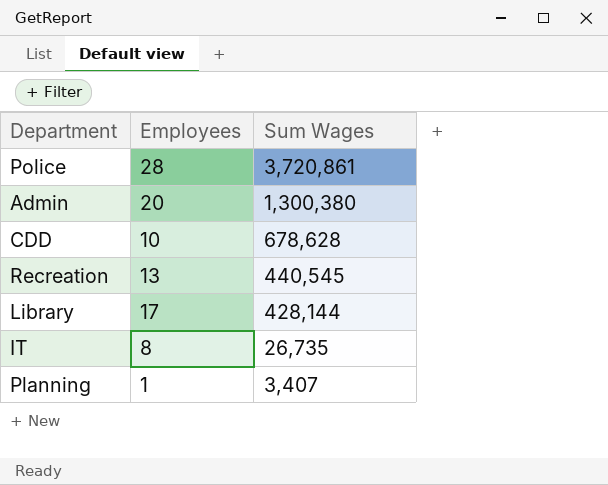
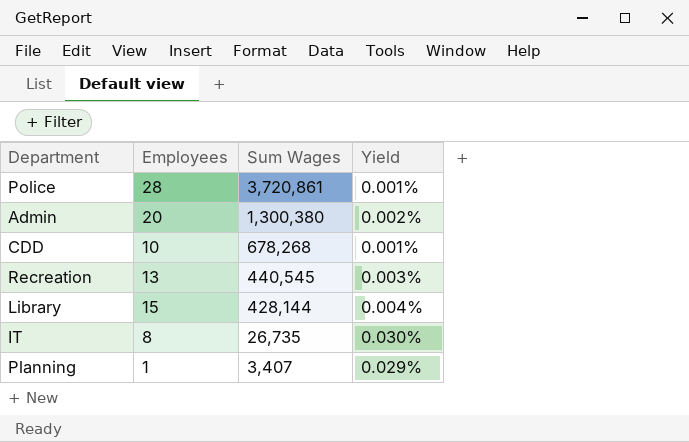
column Yield | formula: none -> [Employees] / [Sum Wages]
CDD | Sum Wages: 678,628 -> 678,268
Library | Employees: 17 -> 15

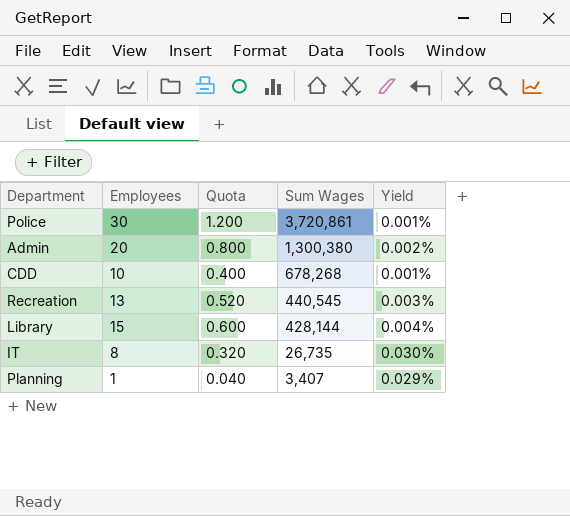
column Quota | formula: none -> [Employees] * 0.04
Police | Employees: 28 -> 30

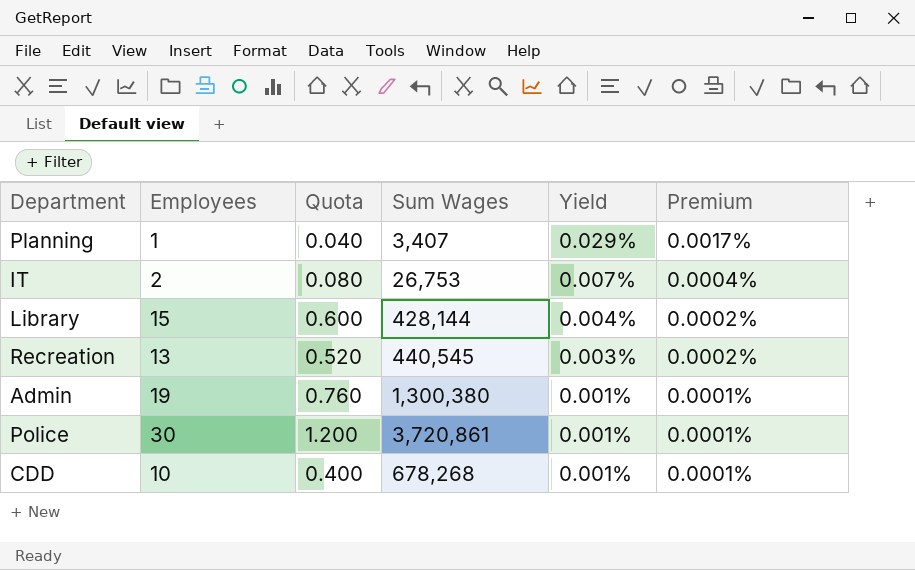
row order: Sum Wages descending -> Yield descending
column Premium | formula: none -> [Yield] * 0.06
IT | Employees: 8 -> 2
IT | Quota: 0.320 -> 0.080
IT | Sum Wages: 26,735 -> 26,753
IT | Yield: 0.030% -> 0.007%
Admin | Employees: 20 -> 19
Admin | Quota: 0.800 -> 0.760
Admin | Yield: 0.002% -> 0.001%

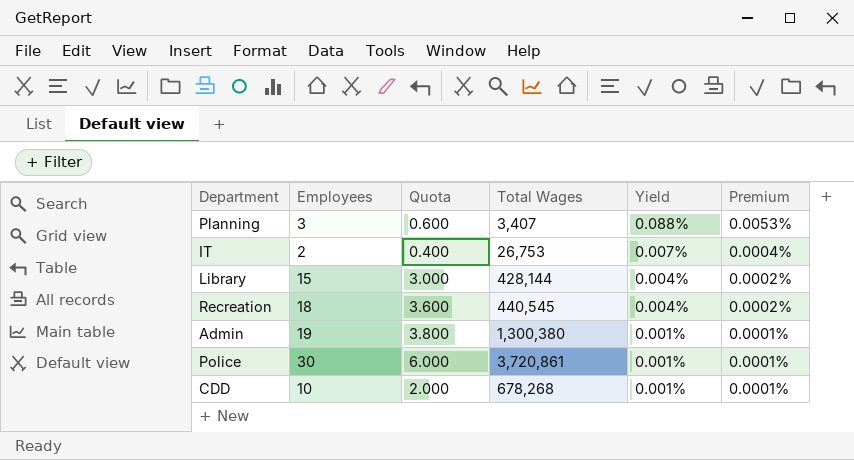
column Quota | formula: [Employees] * 0.04 -> [Employees] * 0.2
column name: Sum Wages -> Total Wages
Planning | Employees: 1 -> 3
Planning | Yield: 0.029% -> 0.088%
Planning | Premium: 0.0017% -> 0.0053%
Recreation | Employees: 13 -> 18
Recreation | Yield: 0.003% -> 0.004%

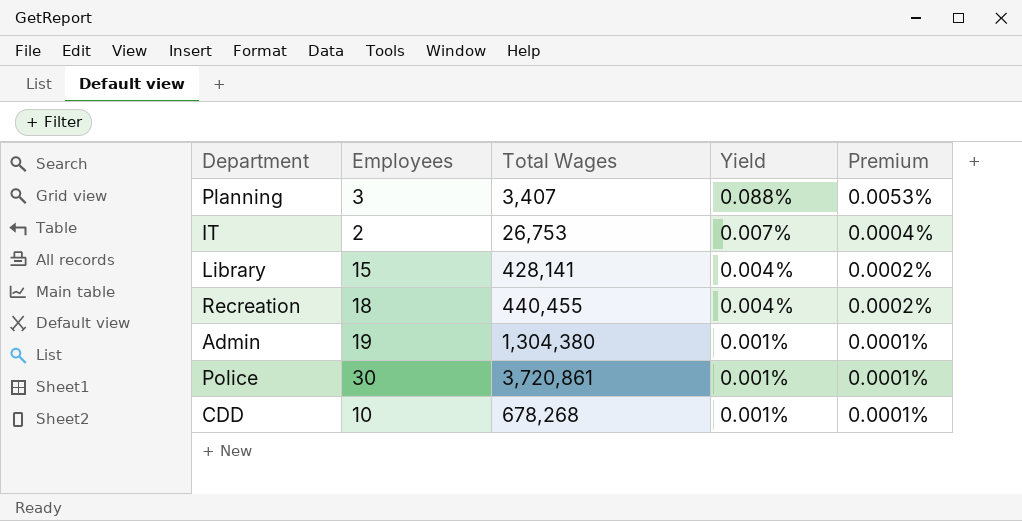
column Quota | formula: [Employees] * 0.2 -> none
Library | Total Wages: 428,144 -> 428,141
Recreation | Total Wages: 440,545 -> 440,455
Admin | Total Wages: 1,300,380 -> 1,304,380

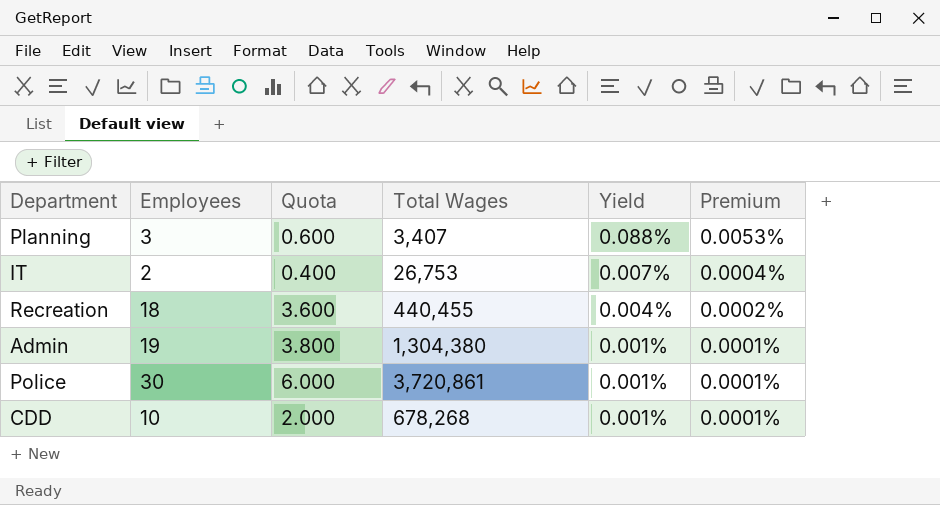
column Quota | formula: none -> [Employees] * 0.2
row Library: 15 | 428,141 | 0.004% | 0.0002% -> none

